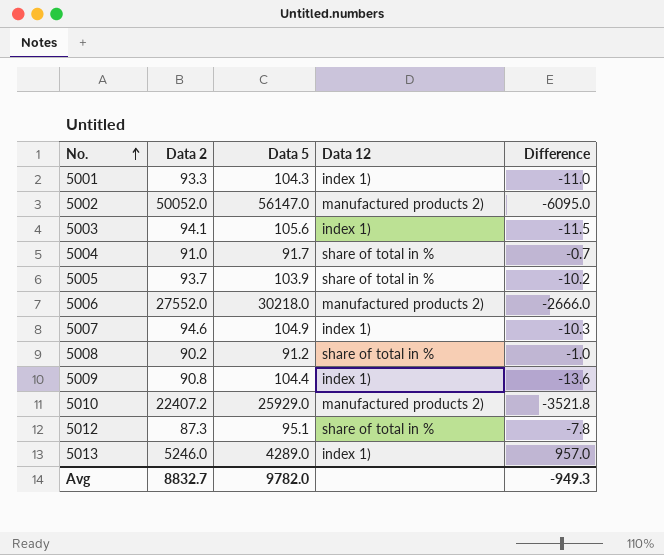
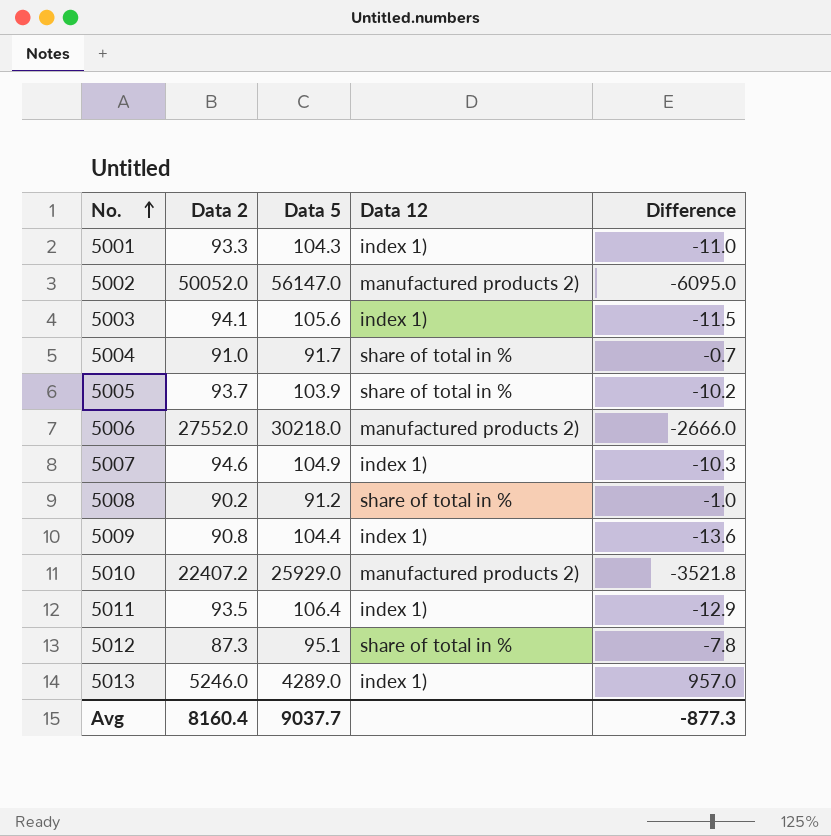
row 5011: none -> 93.5 | 106.4 | index 1) | -12.9
Avg | Data 2: 8832.7 -> 8160.4
Avg | Data 5: 9782.0 -> 9037.7
Avg | Difference: -949.3 -> -877.3

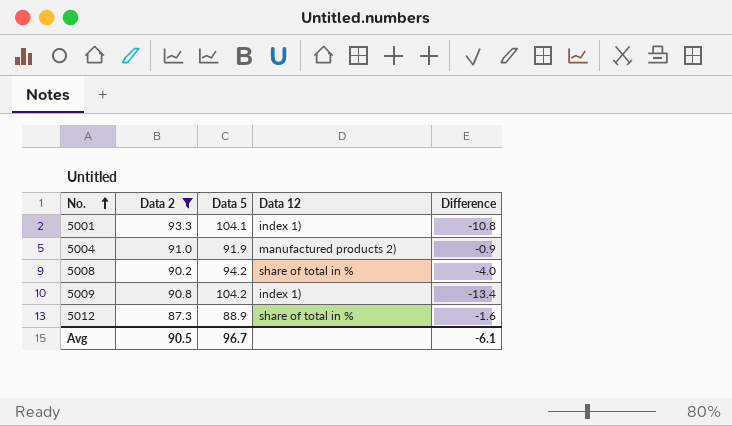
filter: none -> Data 2 <= 93.3
5001 | Data 5: 104.3 -> 104.1
5001 | Difference: -11.0 -> -10.8
5004 | Data 5: 91.7 -> 91.9
5004 | Data 12: share of total in % -> manufactured products 2)
5004 | Difference: -0.7 -> -0.9
5008 | Data 5: 91.2 -> 94.2
5008 | Difference: -1.0 -> -4.0
5009 | Data 5: 104.4 -> 104.2
5009 | Difference: -13.6 -> -13.4
5012 | Data 5: 95.1 -> 88.9
5012 | Difference: -7.8 -> -1.6
Avg | Data 2: 8160.4 -> 90.5
Avg | Data 5: 9037.7 -> 96.7
Avg | Difference: -877.3 -> -6.1

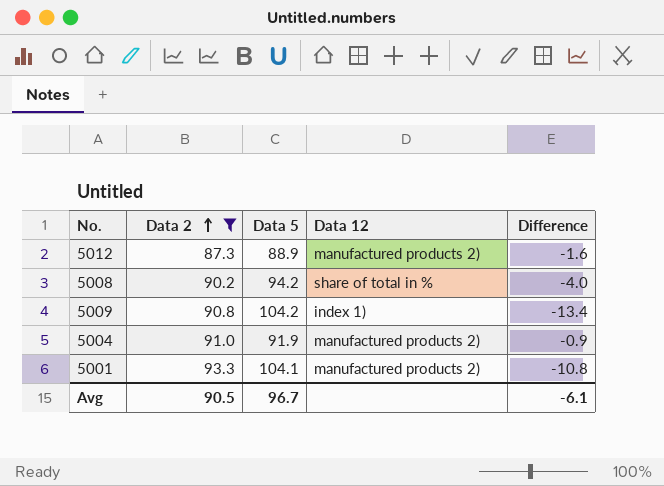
row order: No. ascending -> Data 2 ascending
5012 | Data 12: share of total in % -> manufactured products 2)
5001 | Data 12: index 1) -> manufactured products 2)

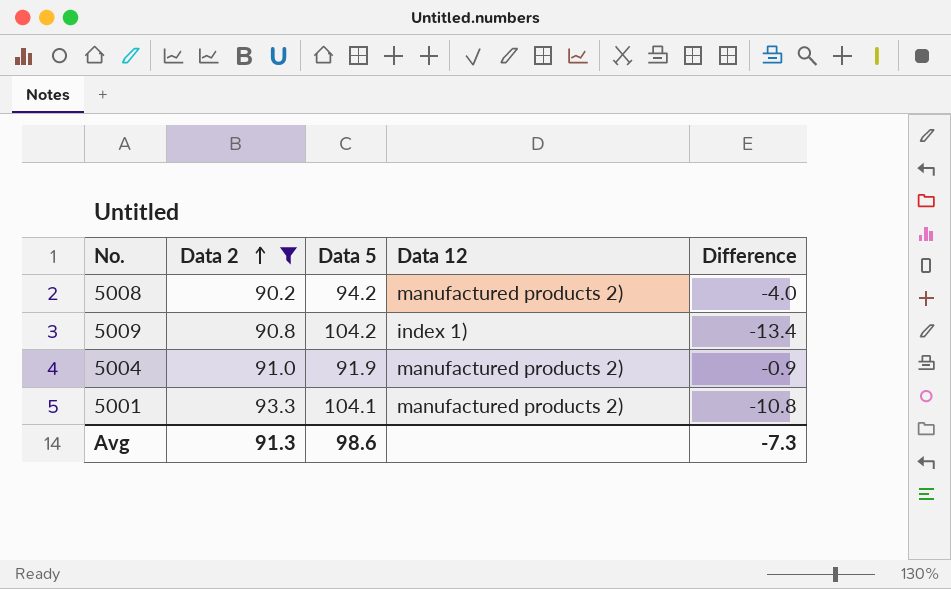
row 5012: 87.3 | 88.9 | manufactured products 2) | -1.6 -> none
5008 | Data 12: share of total in % -> manufactured products 2)
Avg | Data 2: 90.5 -> 91.3
Avg | Data 5: 96.7 -> 98.6
Avg | Difference: -6.1 -> -7.3

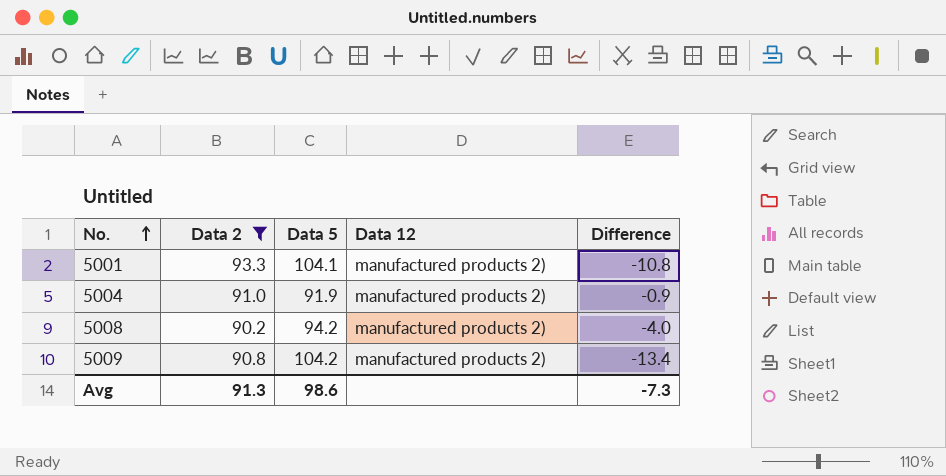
row order: Data 2 ascending -> No. ascending
5009 | Data 12: index 1) -> manufactured products 2)

